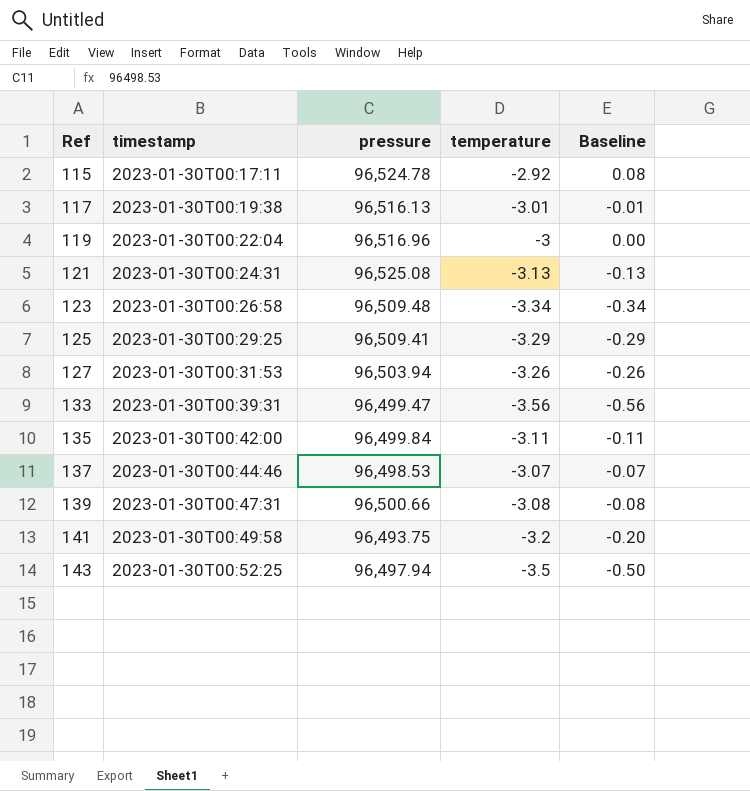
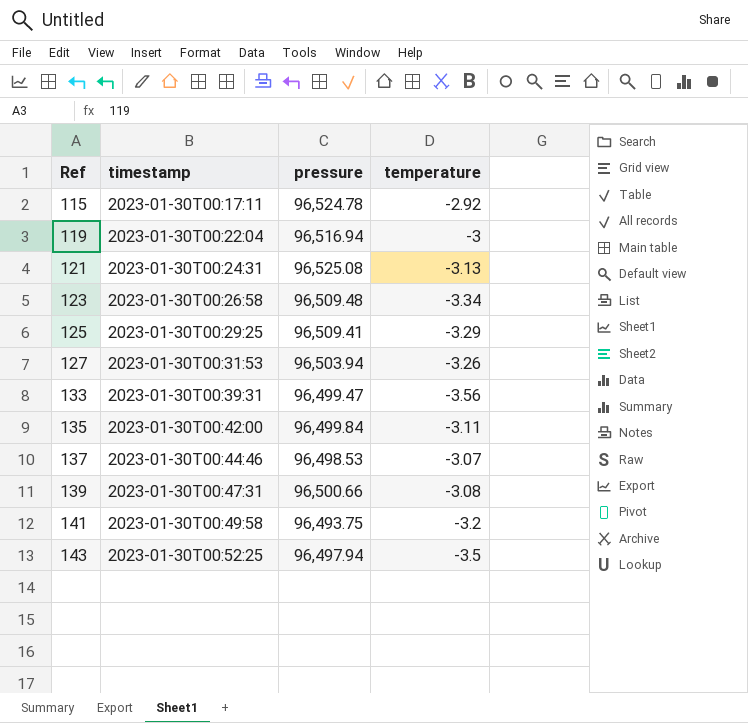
column Baseline | formula: [temperature] + 3 -> none
row 117: 2023-01-30T00:19:38 | 96,516.13 | -3.01 | -0.01 -> none
119 | pressure: 96,516.96 -> 96,516.94

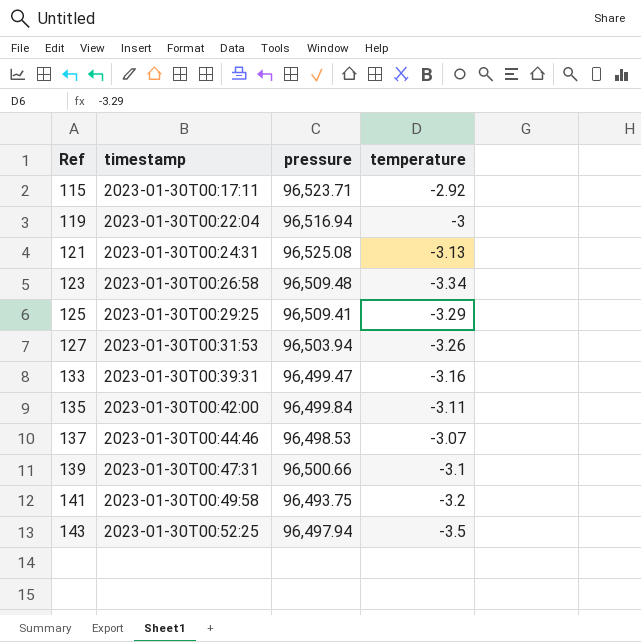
115 | pressure: 96,524.78 -> 96,523.71
133 | temperature: -3.56 -> -3.16
139 | temperature: -3.08 -> -3.1

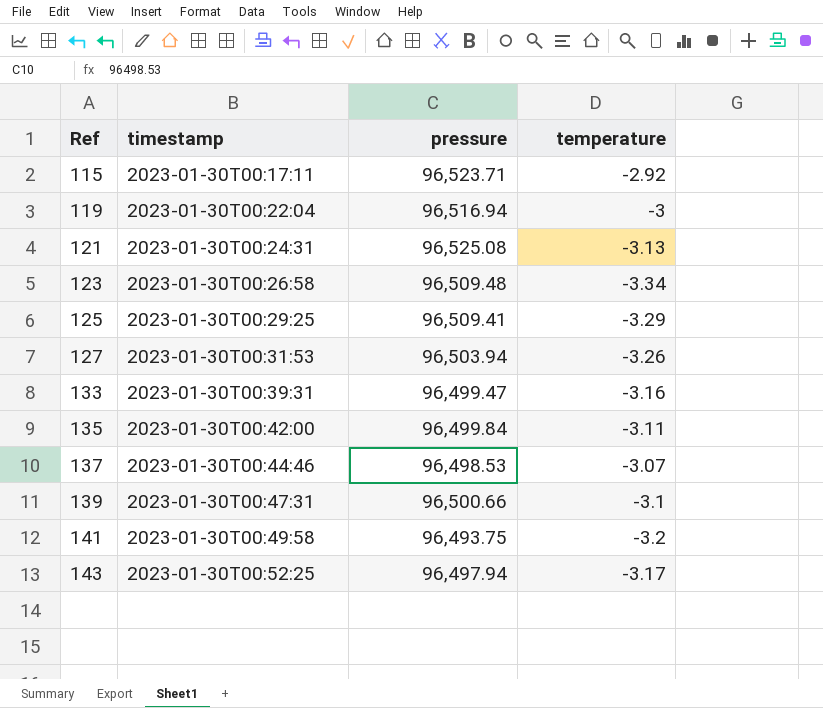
143 | temperature: -3.5 -> -3.17

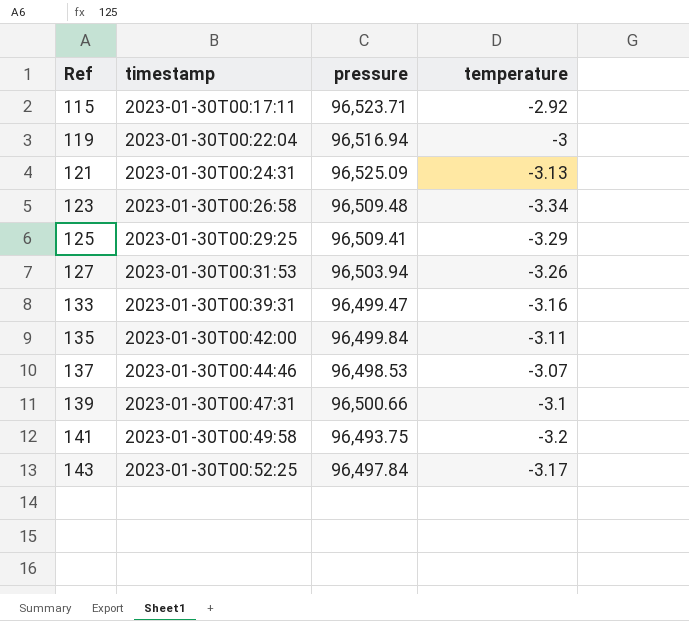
121 | pressure: 96,525.08 -> 96,525.09
143 | pressure: 96,497.94 -> 96,497.84

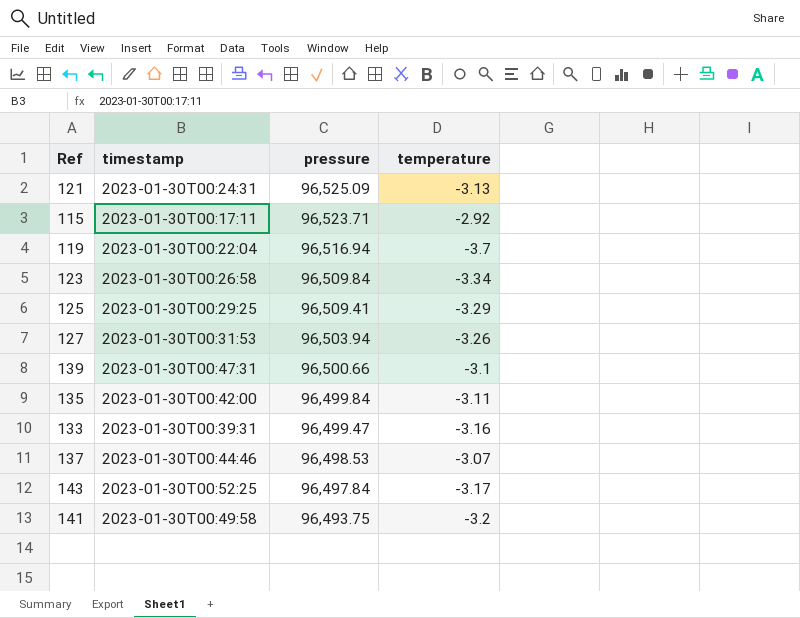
row order: Ref ascending -> pressure descending
119 | temperature: -3 -> -3.7
123 | pressure: 96,509.48 -> 96,509.84

